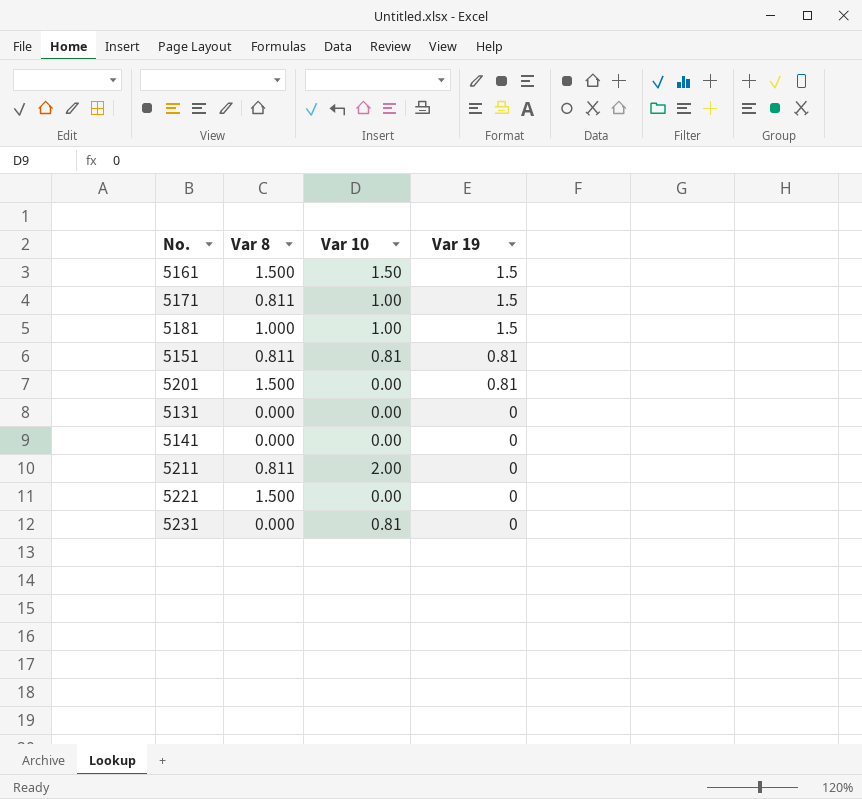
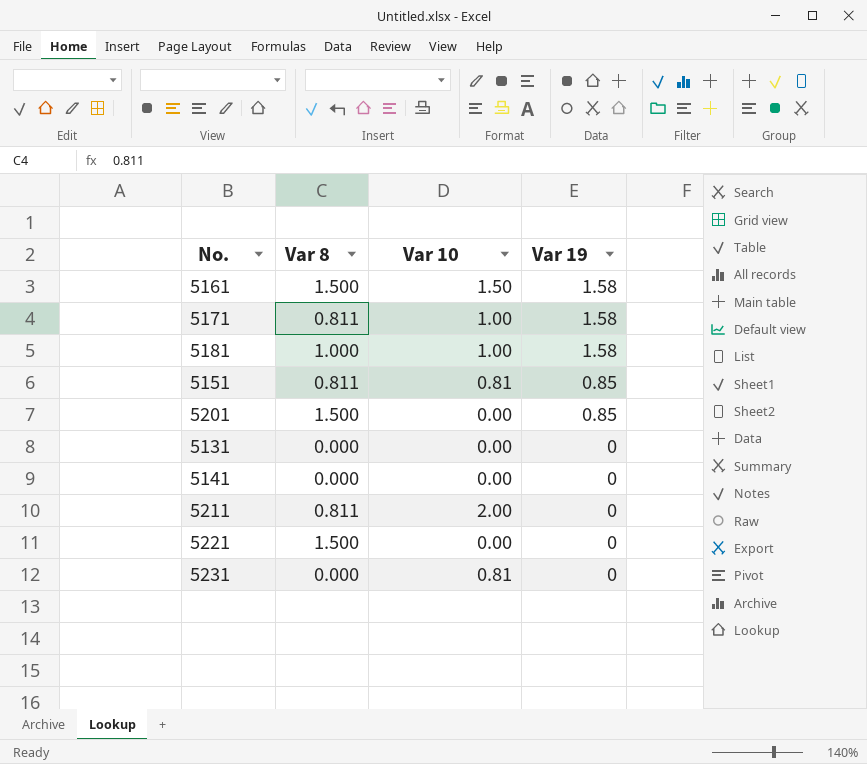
5161 | Var 19: 1.5 -> 1.58
5171 | Var 19: 1.5 -> 1.58
5181 | Var 19: 1.5 -> 1.58
5151 | Var 19: 0.81 -> 0.85
5201 | Var 19: 0.81 -> 0.85

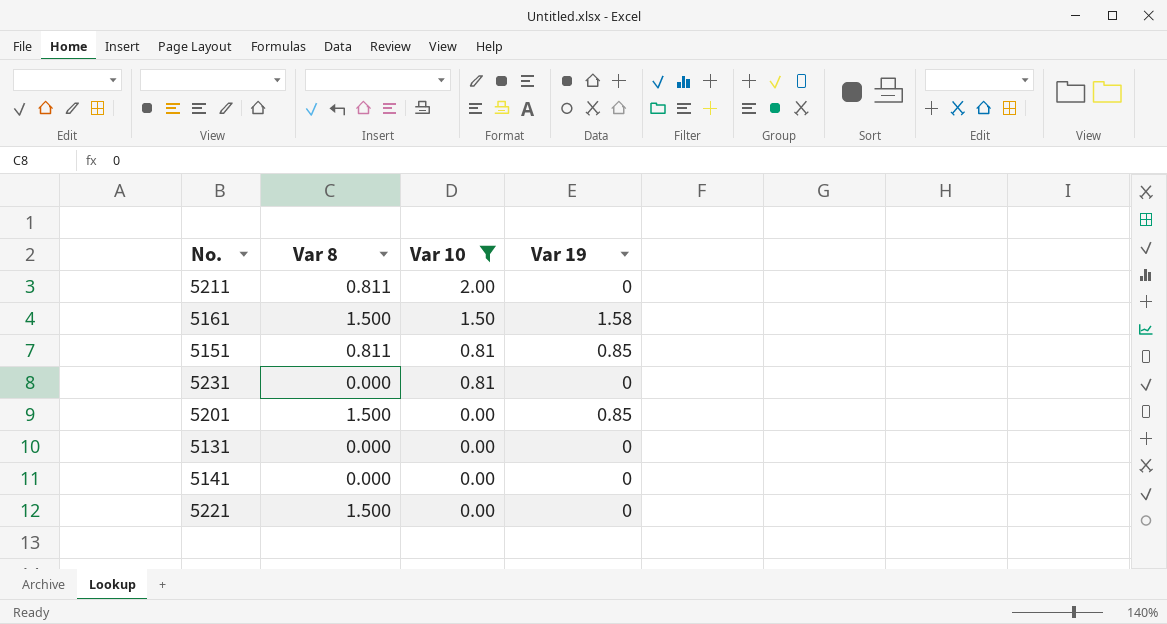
filter: none -> Var 10 != 1.00
row order: Var 19 descending -> Var 10 descending

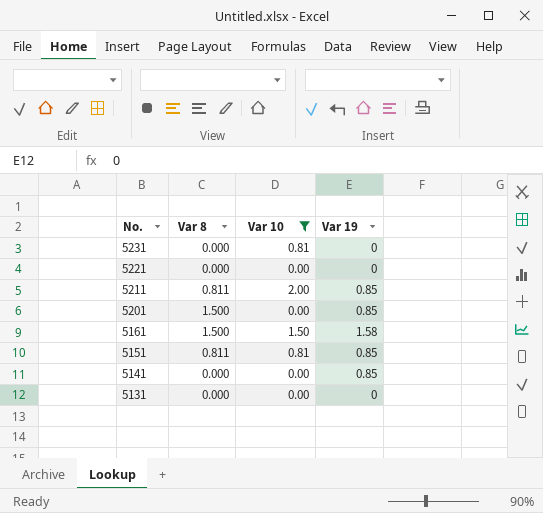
row order: Var 10 descending -> No. descending
5221 | Var 8: 1.500 -> 0.000
5211 | Var 19: 0 -> 0.85
5141 | Var 19: 0 -> 0.85

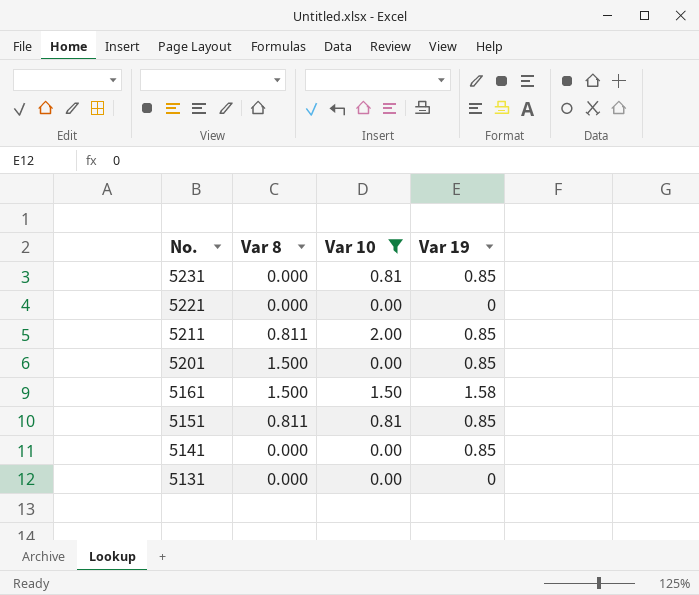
5231 | Var 19: 0 -> 0.85

